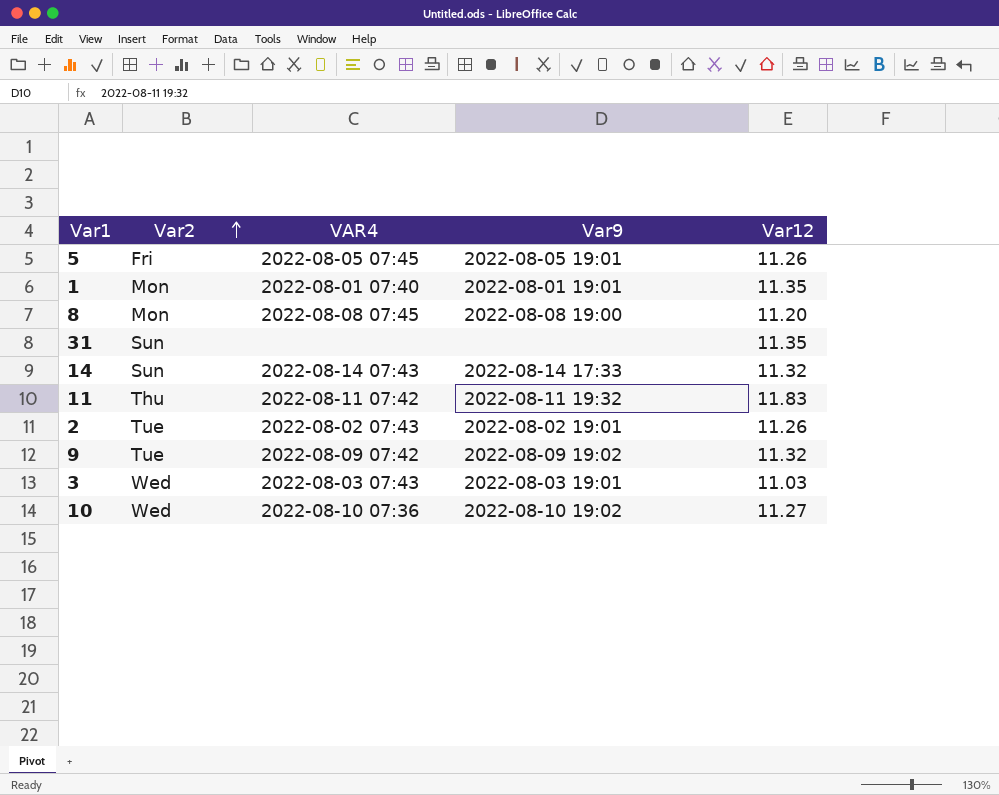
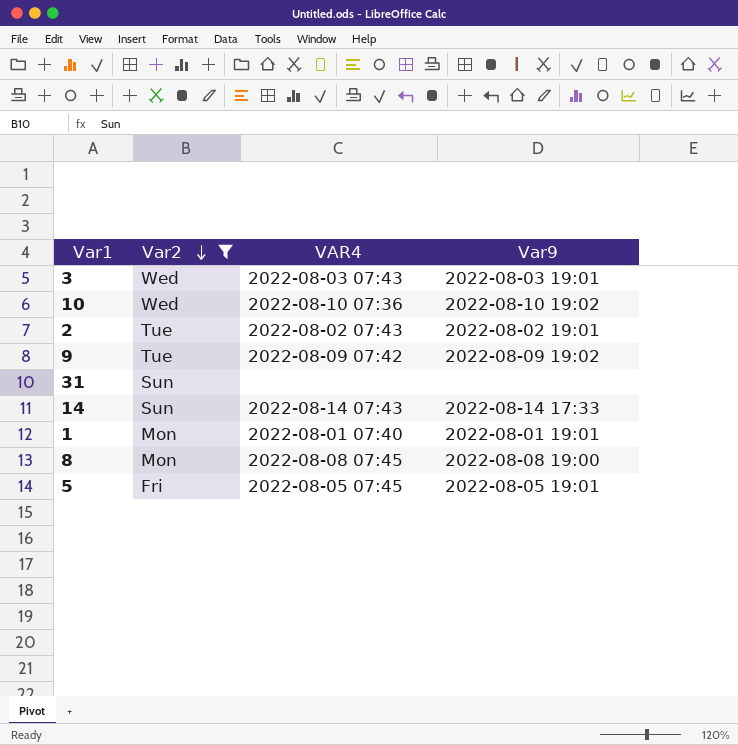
filter: none -> Var2 != Thu
row order: Var2 ascending -> Var2 descending
column Var12 | position: 5 -> none

